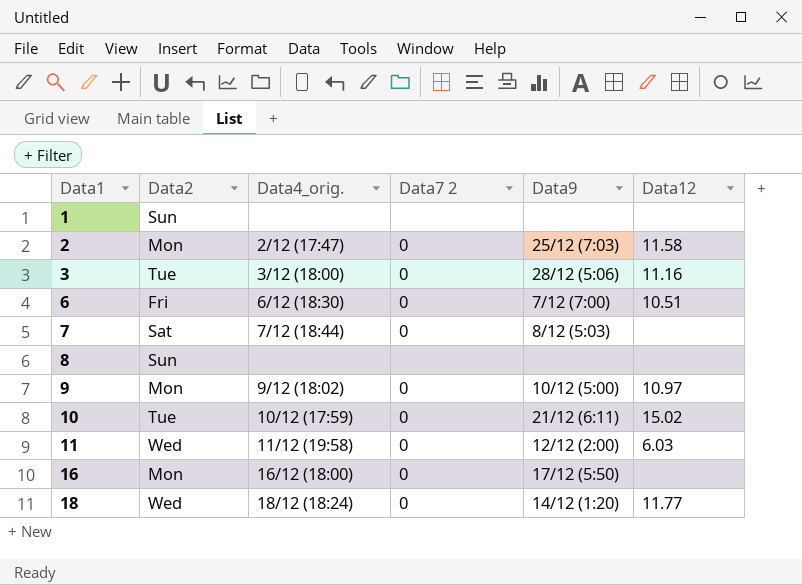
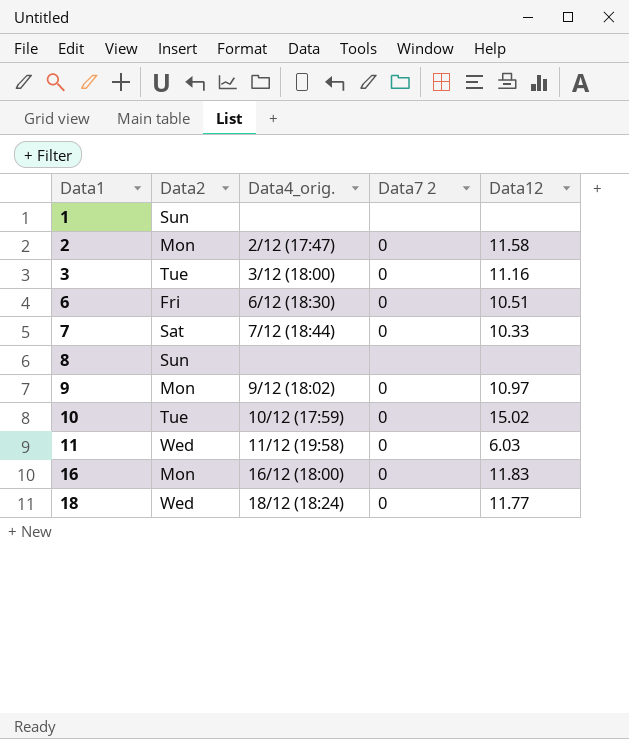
column Data9 | position: 5 -> none
7 | Data12: none -> 10.33
16 | Data12: none -> 11.83

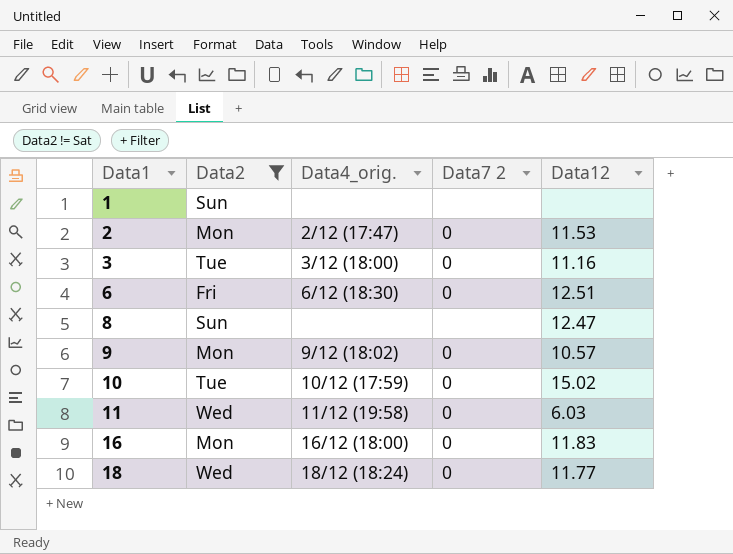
filter: none -> Data2 != Sat
2 | Data12: 11.58 -> 11.53
6 | Data12: 10.51 -> 12.51
8 | Data12: none -> 12.47
9 | Data12: 10.97 -> 10.57

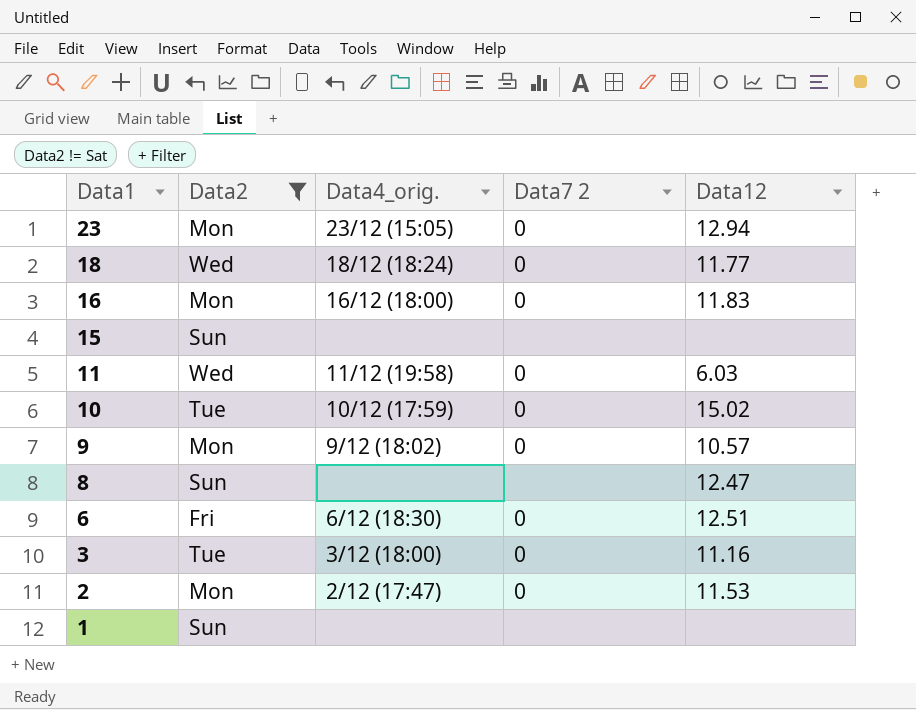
row order: Data1 ascending -> Data1 descending
row 23: none -> Mon | 23/12 (15:05) | 0 | 12.94
row 15: none -> Sun | none | none | none

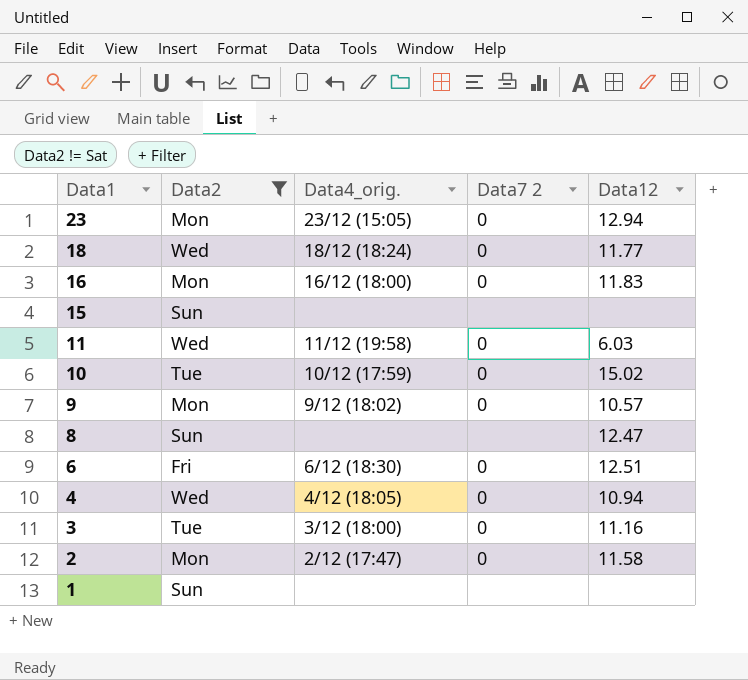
row 4: none -> Wed | 4/12 (18:05) | 0 | 10.94
2 | Data12: 11.53 -> 11.58

